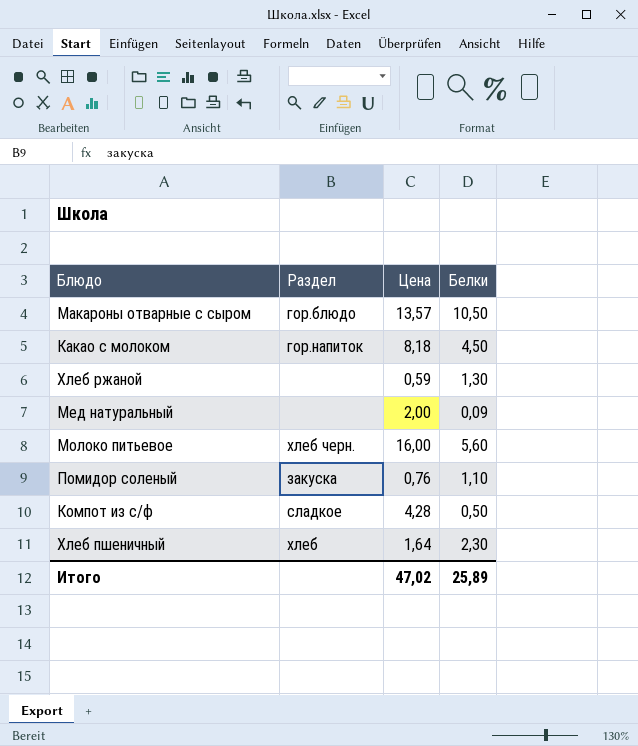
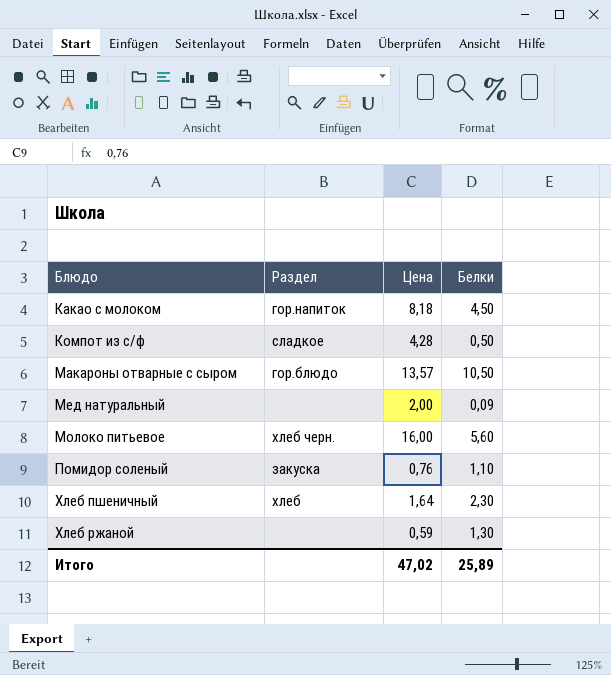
row order: none -> Блюдо ascending

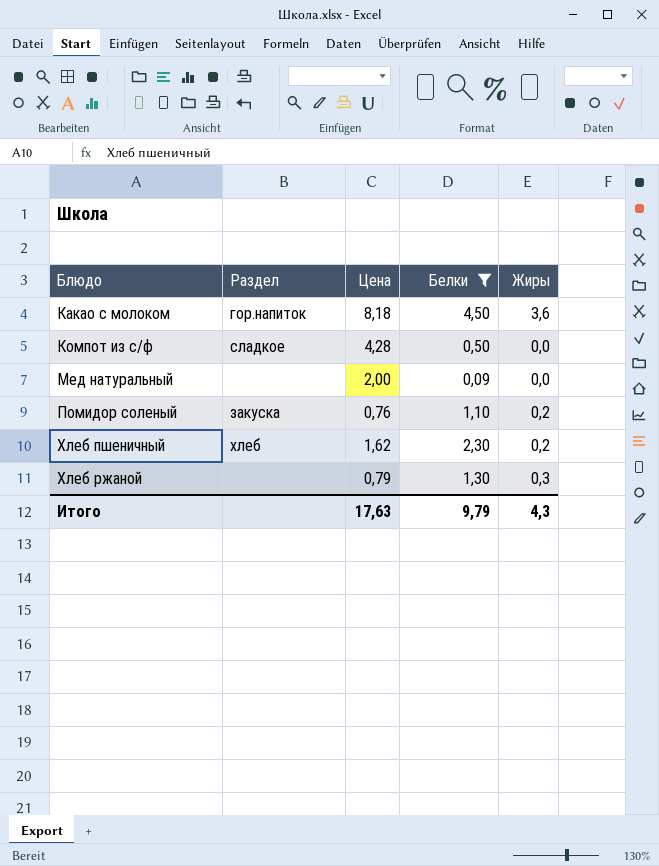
filter: none -> Белки <= 4,50
column Жиры | position: none -> 5
Хлеб пшеничный | Цена: 1,64 -> 1,62
Хлеб ржаной | Цена: 0,59 -> 0,79
Итого | Цена: 47,02 -> 17,63
Итого | Белки: 25,89 -> 9,79

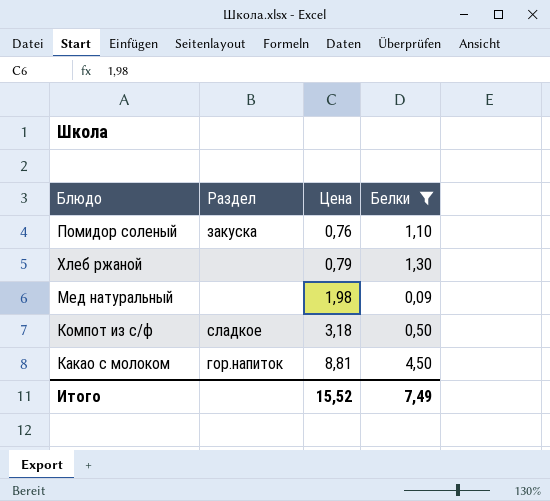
row order: Блюдо ascending -> Цена ascending
column Жиры | position: 5 -> none
row Хлеб пшеничный: хлеб | 1,62 | 2,30 | 0,2 -> none
Мед натуральный | Цена: 2,00 -> 1,98
Компот из с/ф | Цена: 4,28 -> 3,18
Какао с молоком | Цена: 8,18 -> 8,81
Итого | Цена: 17,63 -> 15,52
Итого | Белки: 9,79 -> 7,49

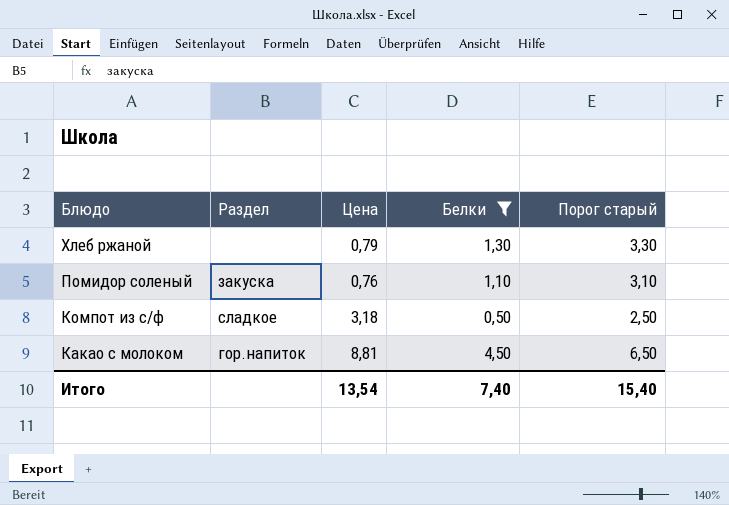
row order: Цена ascending -> Блюдо descending
column Порог старый | formula: none -> [Белки] + 2
row Мед натуральный: none | 1,98 | 0,09 -> none
Итого | Цена: 15,52 -> 13,54
Итого | Белки: 7,49 -> 7,40

